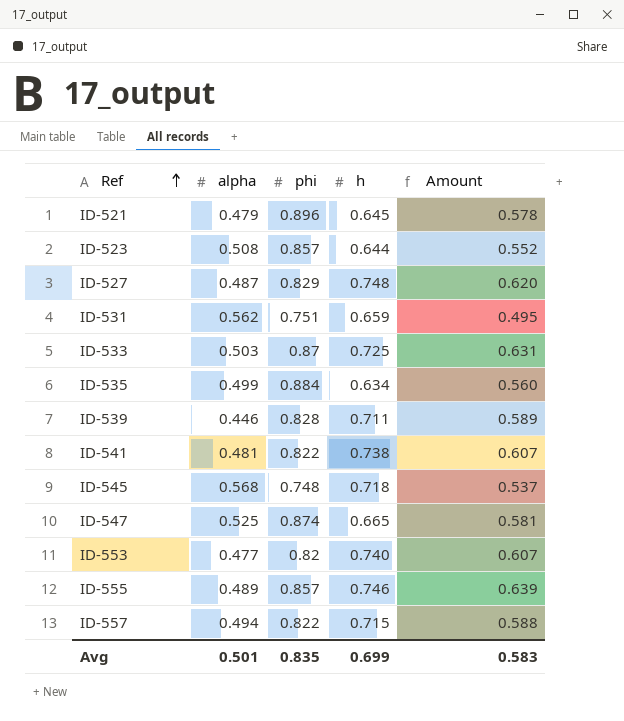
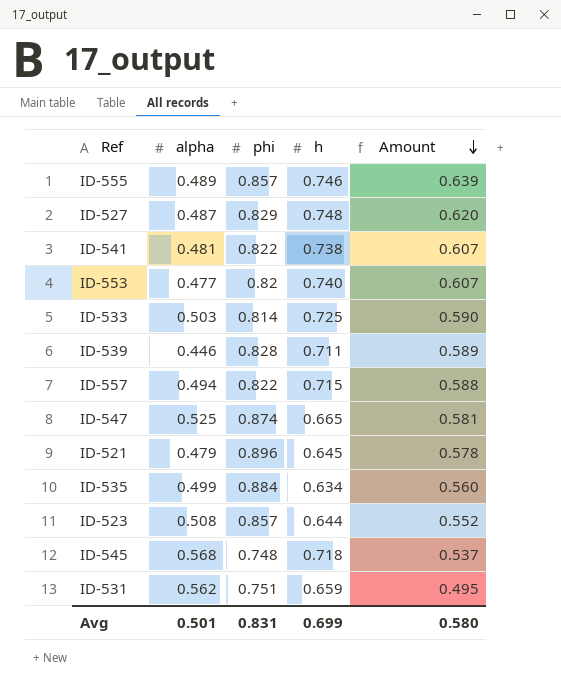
row order: Ref ascending -> Amount descending
ID-533 | phi: 0.87 -> 0.814
ID-533 | Amount: 0.631 -> 0.590
Avg | phi: 0.835 -> 0.831
Avg | Amount: 0.583 -> 0.580

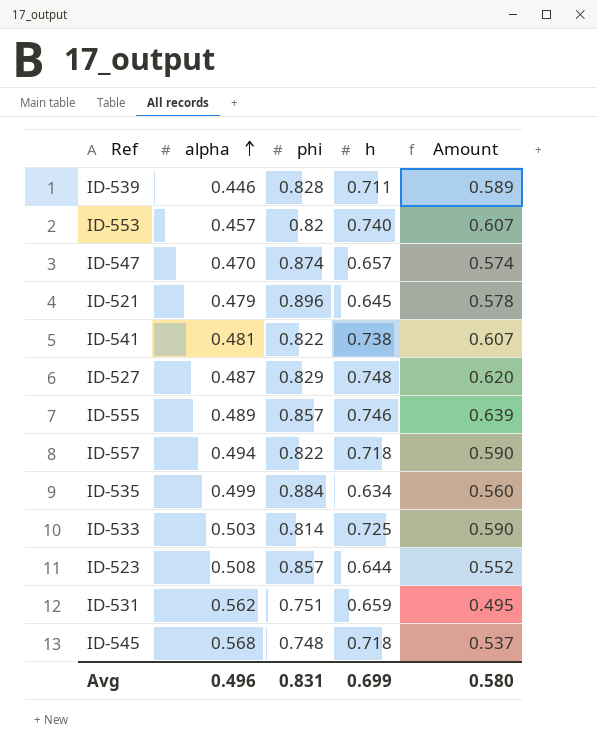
row order: Amount descending -> alpha ascending
ID-553 | alpha: 0.477 -> 0.457
ID-547 | alpha: 0.525 -> 0.470
ID-547 | h: 0.665 -> 0.657
ID-547 | Amount: 0.581 -> 0.574
ID-557 | h: 0.715 -> 0.718
ID-557 | Amount: 0.588 -> 0.590
Avg | alpha: 0.501 -> 0.496

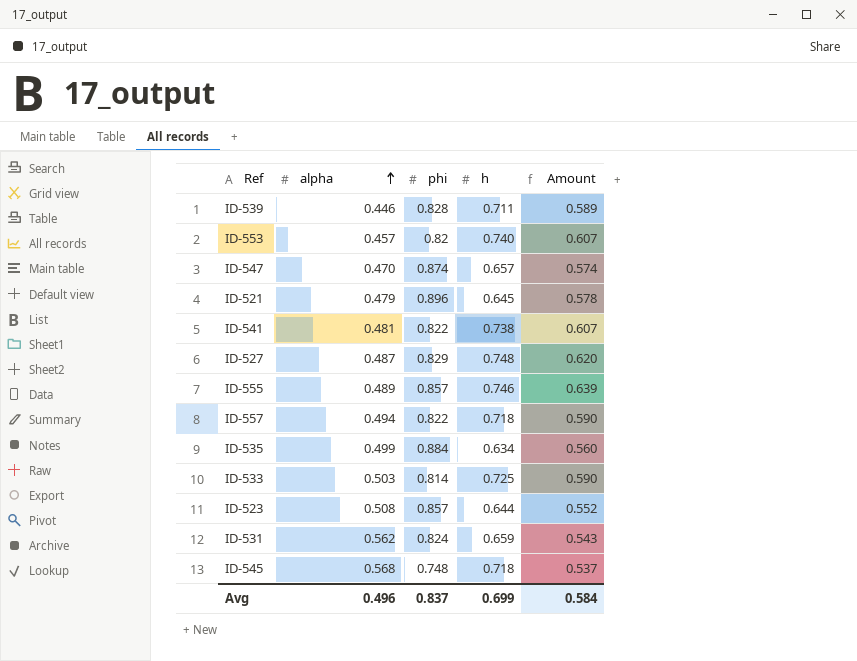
ID-531 | phi: 0.751 -> 0.824
ID-531 | Amount: 0.495 -> 0.543
Avg | phi: 0.831 -> 0.837
Avg | Amount: 0.580 -> 0.584

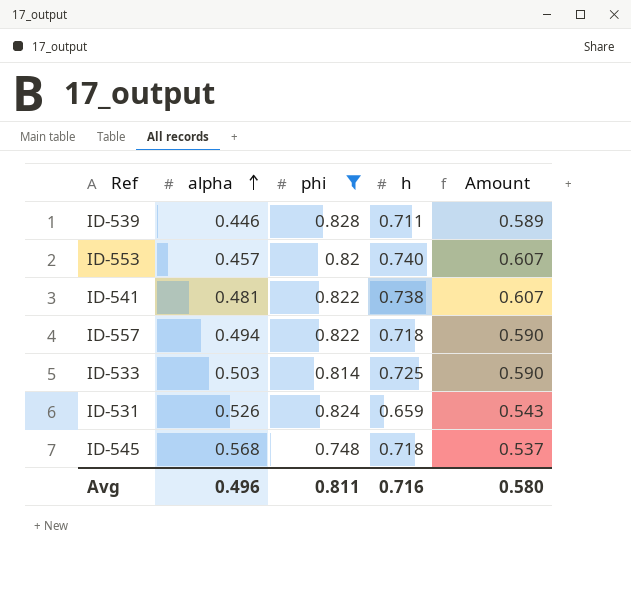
filter: none -> phi <= 0.828
ID-531 | alpha: 0.562 -> 0.526
Avg | phi: 0.837 -> 0.811
Avg | h: 0.699 -> 0.716
Avg | Amount: 0.584 -> 0.580

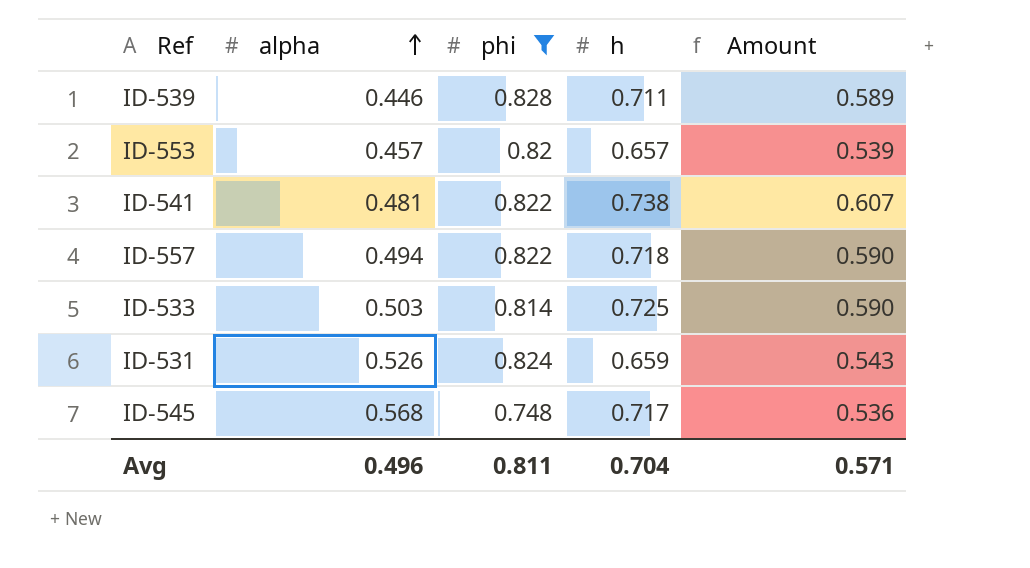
ID-553 | h: 0.740 -> 0.657
ID-553 | Amount: 0.607 -> 0.539
ID-545 | h: 0.718 -> 0.717
ID-545 | Amount: 0.537 -> 0.536
Avg | h: 0.716 -> 0.704
Avg | Amount: 0.580 -> 0.571

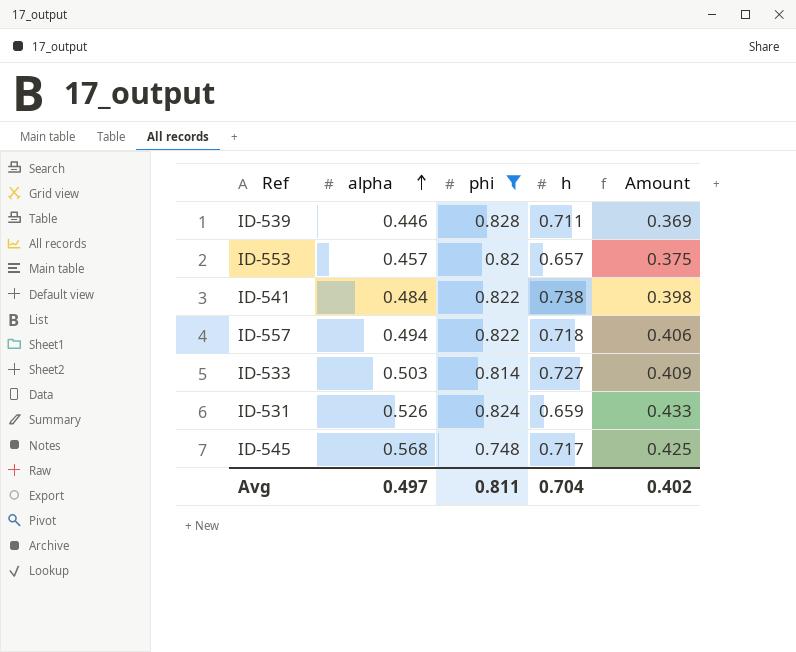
column Amount | formula: [phi] * [h] -> [alpha] * [phi]
ID-541 | alpha: 0.481 -> 0.484
ID-533 | h: 0.725 -> 0.727
Avg | alpha: 0.496 -> 0.497
Avg | Amount: 0.571 -> 0.402

